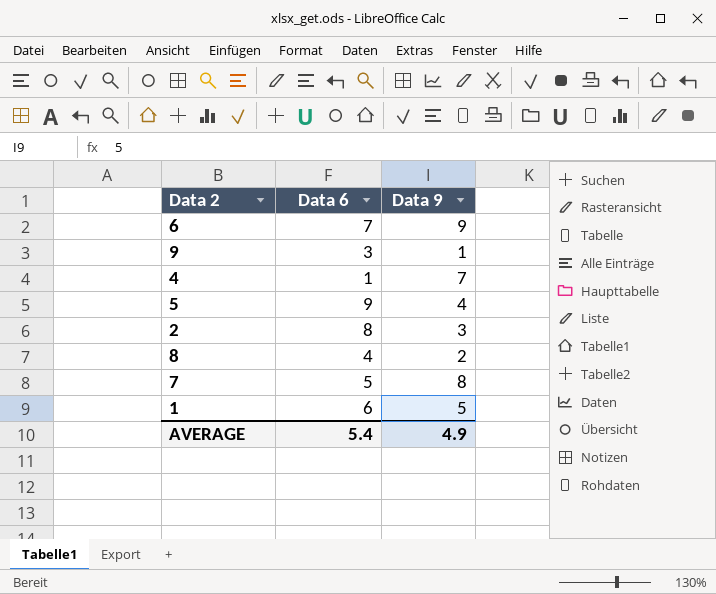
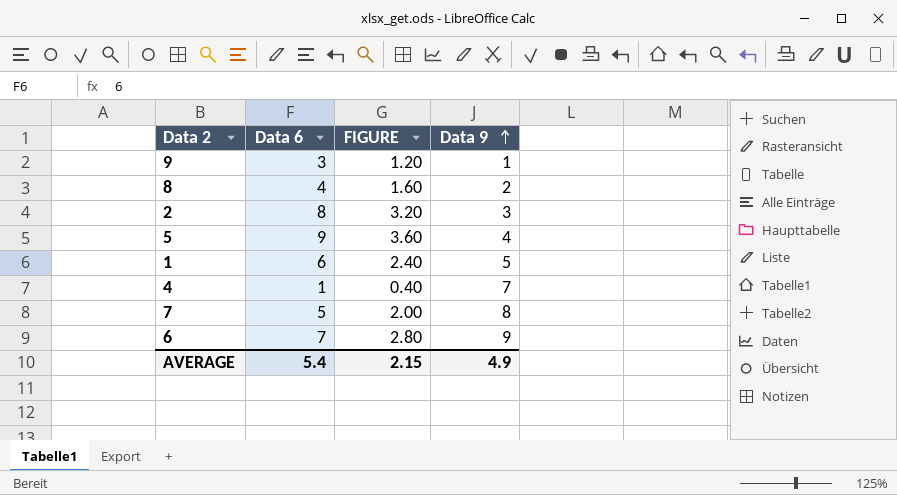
row order: none -> Data 9 ascending
column FIGURE | formula: none -> [Data 6] * 0.4

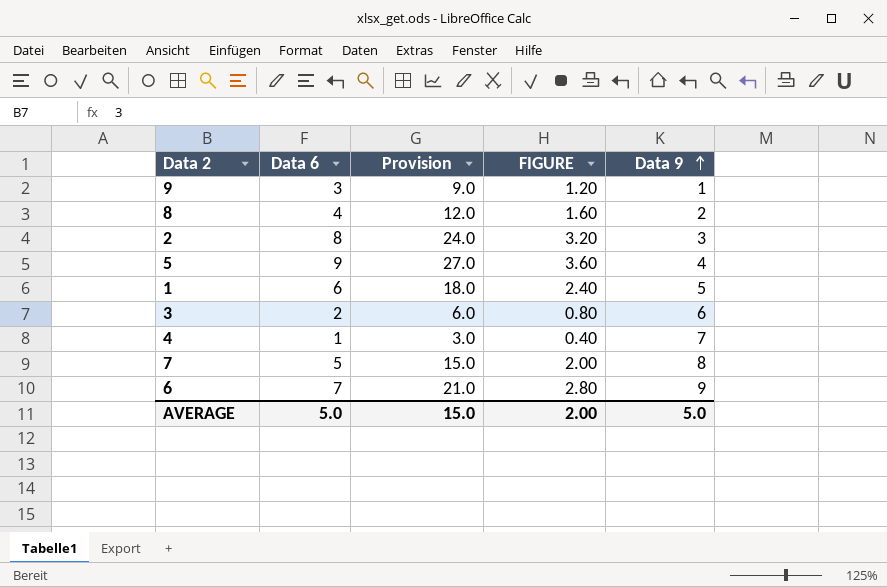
column Provision | formula: none -> [Data 6] * 3
row 3: none -> 2 | 6.0 | 0.80 | 6
AVERAGE | Data 6: 5.4 -> 5.0
AVERAGE | FIGURE: 2.15 -> 2.00
AVERAGE | Data 9: 4.9 -> 5.0

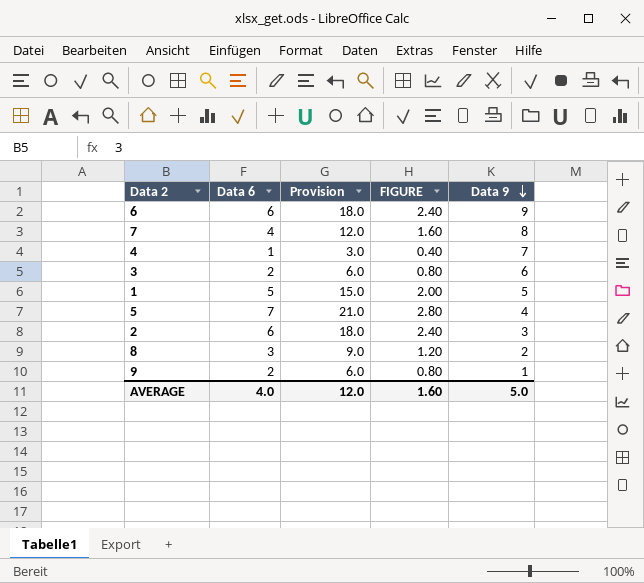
row order: Data 9 ascending -> Data 9 descending
6 | Data 6: 7 -> 6
6 | Provision: 21.0 -> 18.0
6 | FIGURE: 2.80 -> 2.40
7 | Data 6: 5 -> 4
7 | Provision: 15.0 -> 12.0
7 | FIGURE: 2.00 -> 1.60
1 | Data 6: 6 -> 5
1 | Provision: 18.0 -> 15.0
1 | FIGURE: 2.40 -> 2.00
5 | Data 6: 9 -> 7
5 | Provision: 27.0 -> 21.0
5 | FIGURE: 3.60 -> 2.80
2 | Data 6: 8 -> 6
2 | Provision: 24.0 -> 18.0
2 | FIGURE: 3.20 -> 2.40
8 | Data 6: 4 -> 3
8 | Provision: 12.0 -> 9.0
8 | FIGURE: 1.60 -> 1.20
9 | Data 6: 3 -> 2
9 | Provision: 9.0 -> 6.0
9 | FIGURE: 1.20 -> 0.80
AVERAGE | Data 6: 5.0 -> 4.0
AVERAGE | Provision: 15.0 -> 12.0
AVERAGE | FIGURE: 2.00 -> 1.60

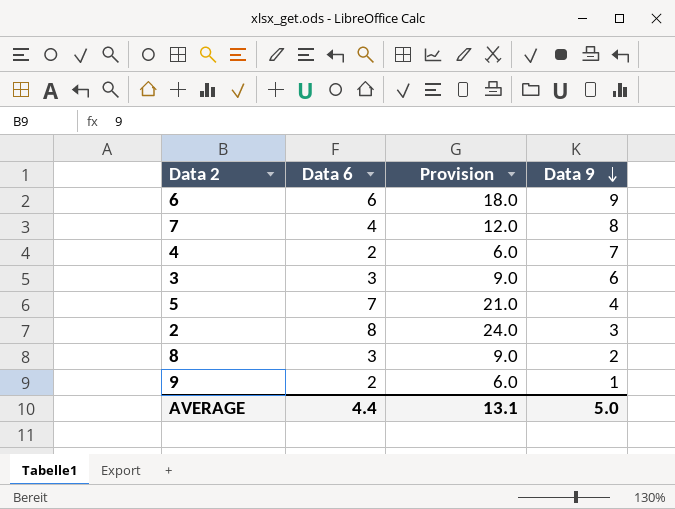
column FIGURE | formula: [Data 6] * 0.4 -> none
row 1: 5 | 15.0 | 2.00 | 5 -> none
4 | Data 6: 1 -> 2
4 | Provision: 3.0 -> 6.0
3 | Data 6: 2 -> 3
3 | Provision: 6.0 -> 9.0
2 | Data 6: 6 -> 8
2 | Provision: 18.0 -> 24.0
AVERAGE | Data 6: 4.0 -> 4.4
AVERAGE | Provision: 12.0 -> 13.1

